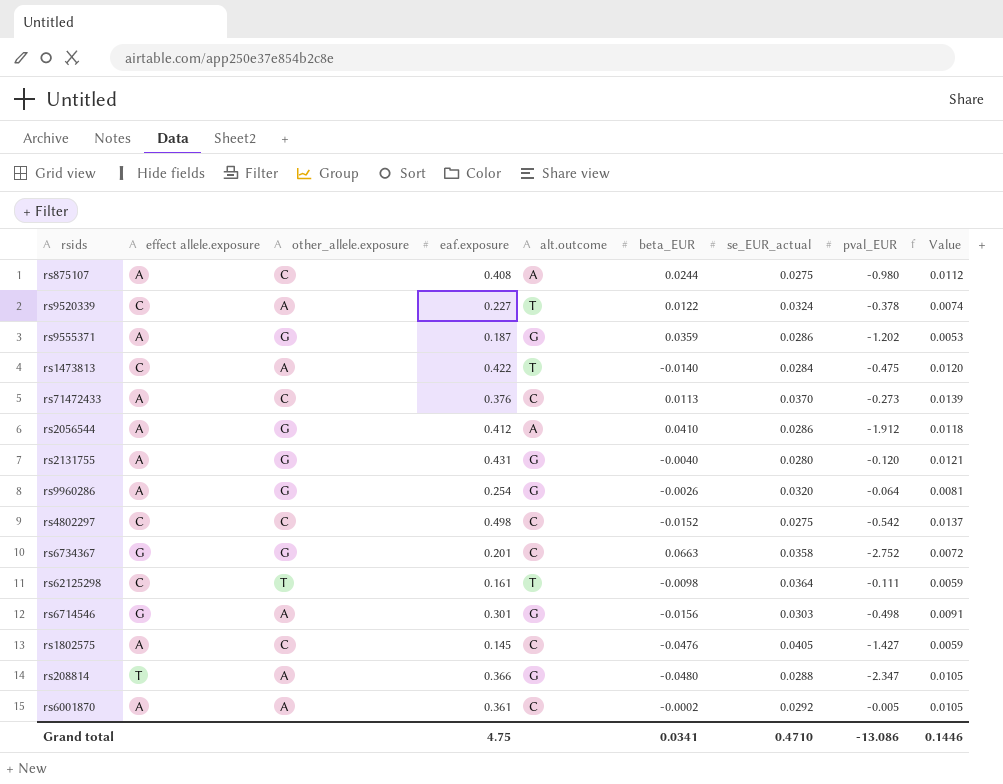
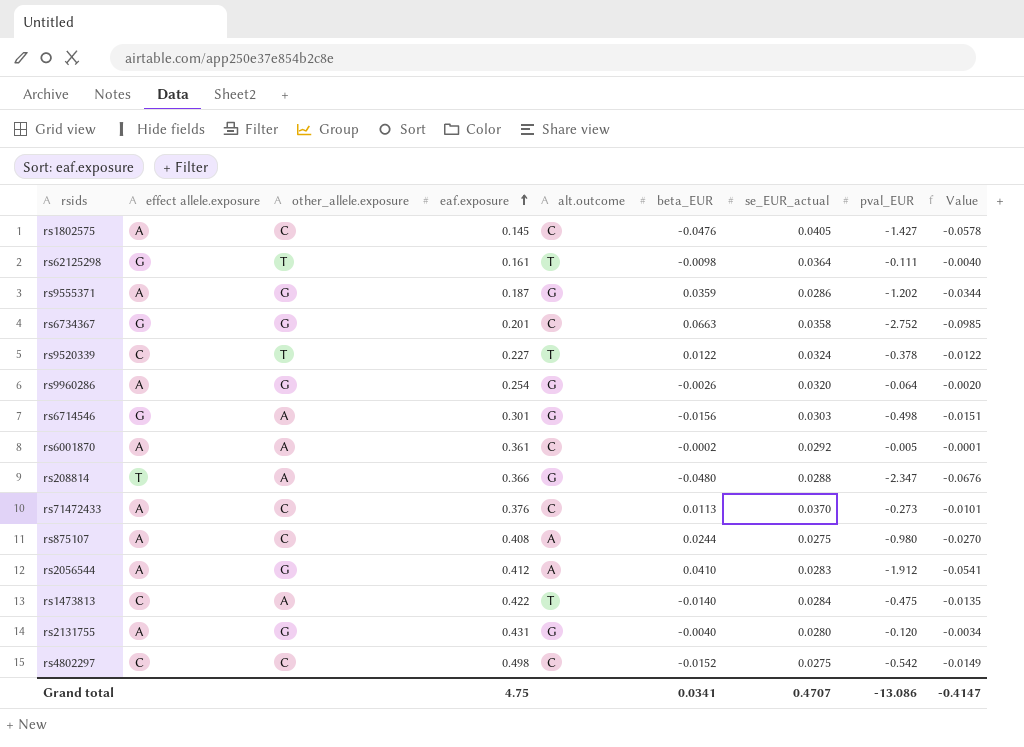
row order: none -> eaf.exposure ascending
column Value | formula: [eaf.exposure] * [se_EUR_actual] -> [se_EUR_actual] * [pval_EUR]
rs62125298 | effect allele.exposure: C -> G
rs9520339 | other_allele.exposure: A -> T
rs2056544 | se_EUR_actual: 0.0286 -> 0.0283
Grand total | se_EUR_actual: 0.4710 -> 0.4707
Grand total | Value: 0.1446 -> -0.4147

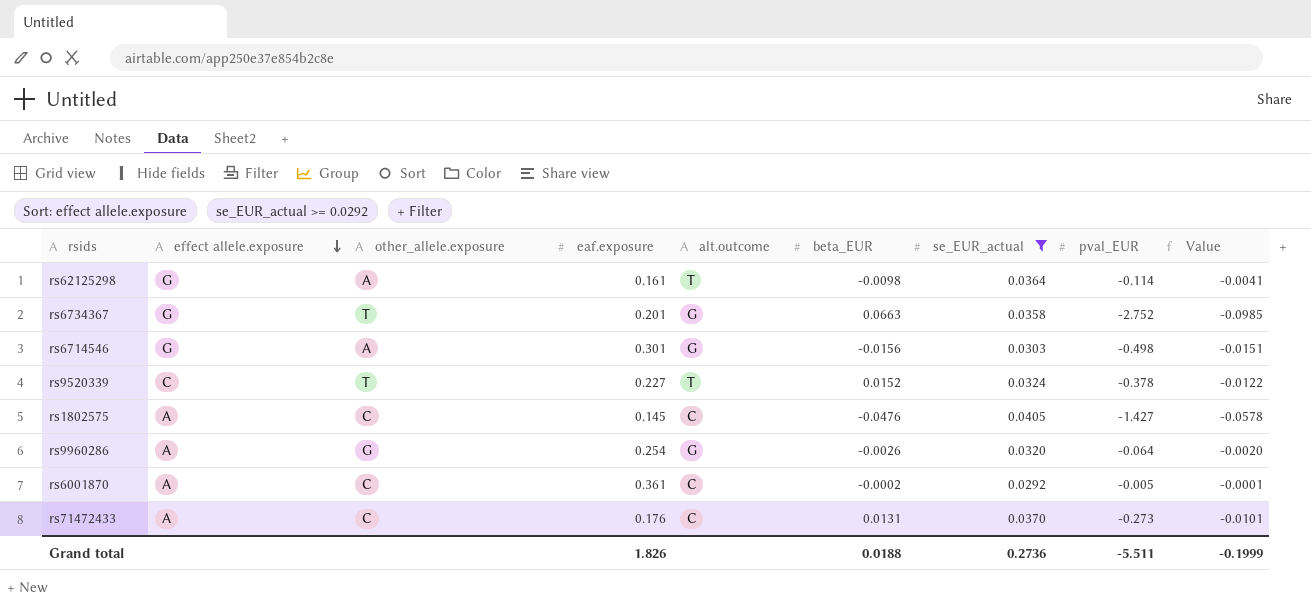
filter: none -> se_EUR_actual >= 0.0292
row order: eaf.exposure ascending -> effect allele.exposure descending
rs62125298 | other_allele.exposure: T -> A
rs62125298 | pval_EUR: -0.111 -> -0.114
rs62125298 | Value: -0.0040 -> -0.0041
rs6734367 | other_allele.exposure: G -> T
rs6734367 | alt.outcome: C -> G
rs9520339 | beta_EUR: 0.0122 -> 0.0152
rs6001870 | other_allele.exposure: A -> C
rs71472433 | eaf.exposure: 0.376 -> 0.176
rs71472433 | beta_EUR: 0.0113 -> 0.0131
Grand total | eaf.exposure: 4.75 -> 1.826
Grand total | beta_EUR: 0.0341 -> 0.0188
Grand total | se_EUR_actual: 0.4707 -> 0.2736
Grand total | pval_EUR: -13.086 -> -5.511
Grand total | Value: -0.4147 -> -0.1999

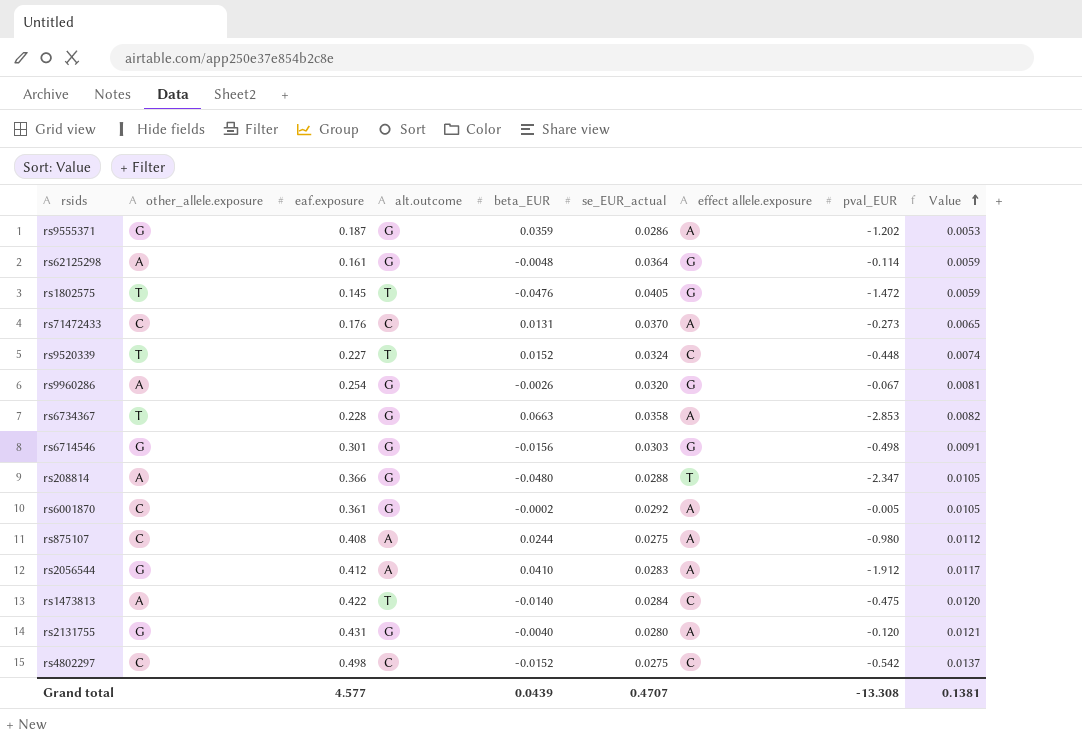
filter: se_EUR_actual >= 0.0292 -> none
row order: effect allele.exposure descending -> Value ascending
column effect allele.exposure | position: 2 -> 7
column Value | formula: [se_EUR_actual] * [pval_EUR] -> [eaf.exposure] * [se_EUR_actual]
rs62125298 | alt.outcome: T -> G
rs62125298 | beta_EUR: -0.0098 -> -0.0048
rs1802575 | other_allele.exposure: C -> T
rs1802575 | alt.outcome: C -> T
rs1802575 | effect allele.exposure: A -> G
rs1802575 | pval_EUR: -1.427 -> -1.472
rs9520339 | pval_EUR: -0.378 -> -0.448
rs9960286 | other_allele.exposure: G -> A
rs9960286 | effect allele.exposure: A -> G
rs9960286 | pval_EUR: -0.064 -> -0.067
rs6734367 | eaf.exposure: 0.201 -> 0.228
rs6734367 | effect allele.exposure: G -> A
rs6734367 | pval_EUR: -2.752 -> -2.853
rs6714546 | other_allele.exposure: A -> G
rs6001870 | alt.outcome: C -> G
Grand total | eaf.exposure: 1.826 -> 4.577
Grand total | beta_EUR: 0.0188 -> 0.0439
Grand total | se_EUR_actual: 0.2736 -> 0.4707
Grand total | pval_EUR: -5.511 -> -13.308
Grand total | Value: -0.1999 -> 0.1381

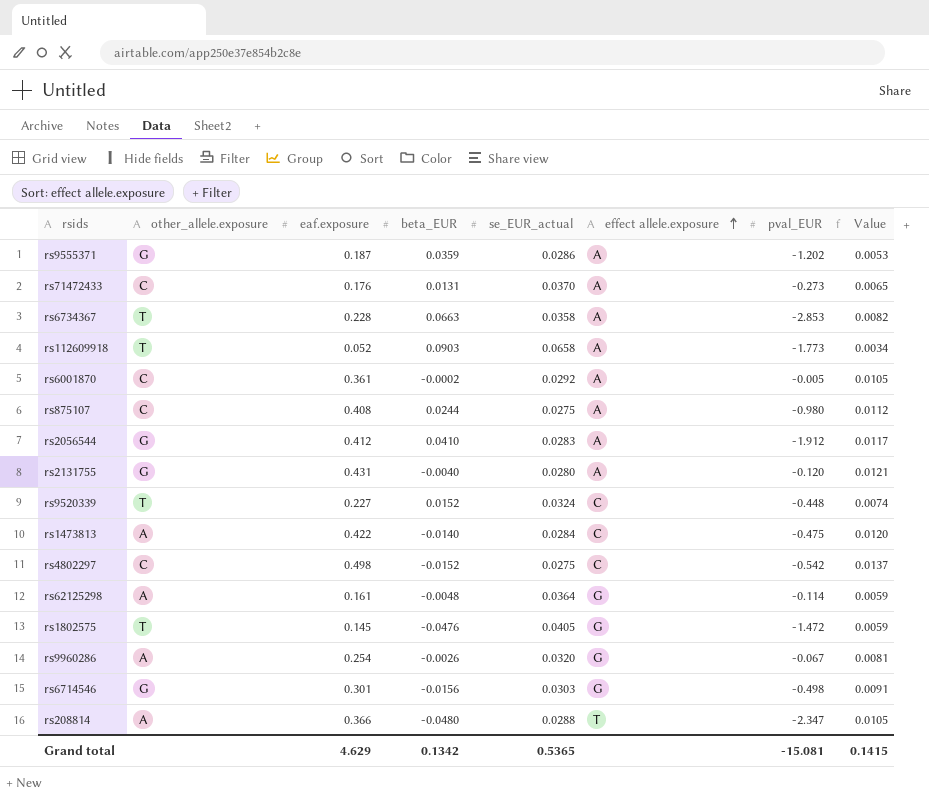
row order: Value ascending -> effect allele.exposure ascending
column alt.outcome | position: 4 -> none
row rs112609918: none -> T | 0.052 | 0.0903 | 0.0658 | A | -1.773 | 0.0034
Grand total | eaf.exposure: 4.577 -> 4.629
Grand total | beta_EUR: 0.0439 -> 0.1342
Grand total | se_EUR_actual: 0.4707 -> 0.5365
Grand total | pval_EUR: -13.308 -> -15.081
Grand total | Value: 0.1381 -> 0.1415

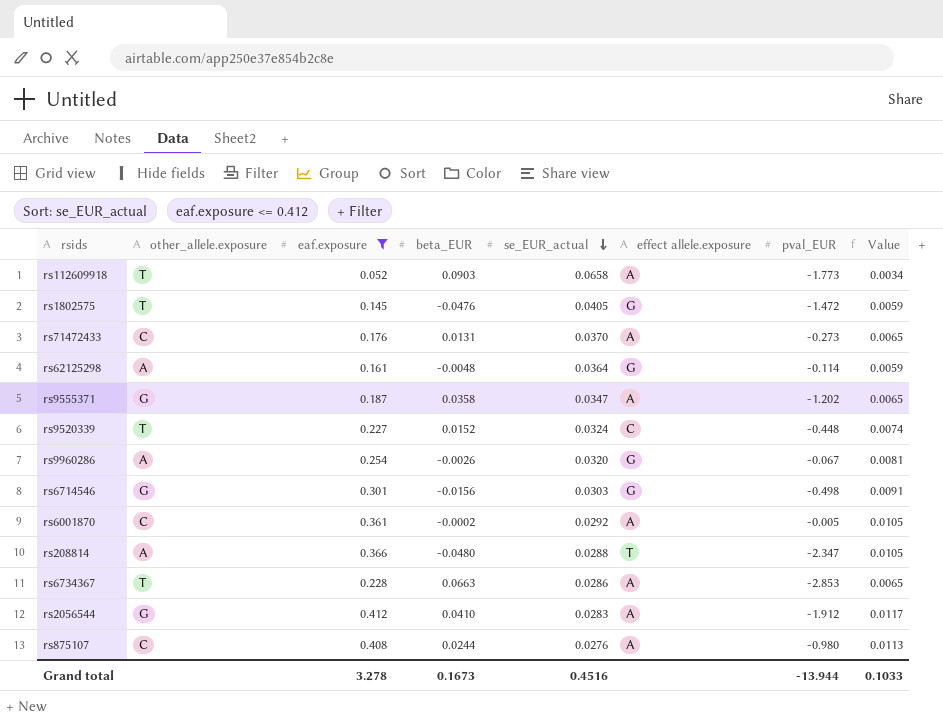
filter: none -> eaf.exposure <= 0.412
row order: effect allele.exposure ascending -> se_EUR_actual descending
rs9555371 | beta_EUR: 0.0359 -> 0.0358
rs9555371 | se_EUR_actual: 0.0286 -> 0.0347
rs9555371 | Value: 0.0053 -> 0.0065
rs6734367 | se_EUR_actual: 0.0358 -> 0.0286
rs6734367 | Value: 0.0082 -> 0.0065
rs875107 | se_EUR_actual: 0.0275 -> 0.0276
rs875107 | Value: 0.0112 -> 0.0113
Grand total | eaf.exposure: 4.629 -> 3.278
Grand total | beta_EUR: 0.1342 -> 0.1673
Grand total | se_EUR_actual: 0.5365 -> 0.4516
Grand total | pval_EUR: -15.081 -> -13.944
Grand total | Value: 0.1415 -> 0.1033

